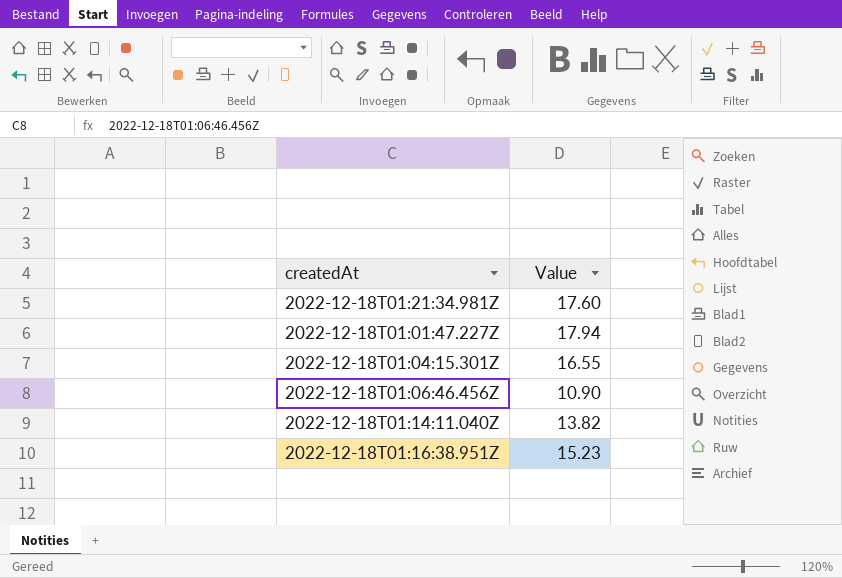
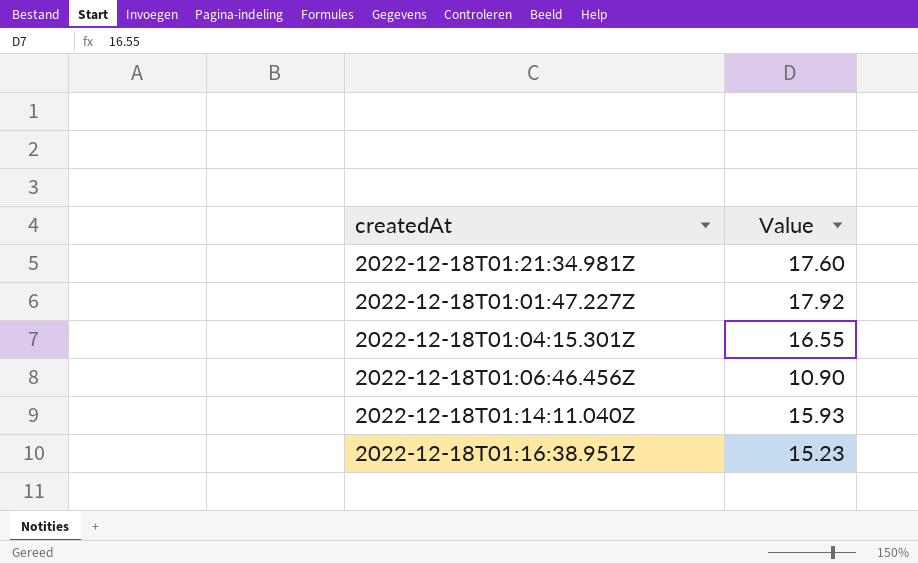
2022-12-18T01:01:47.227Z | Value: 17.94 -> 17.92
2022-12-18T01:14:11.040Z | Value: 13.82 -> 15.93

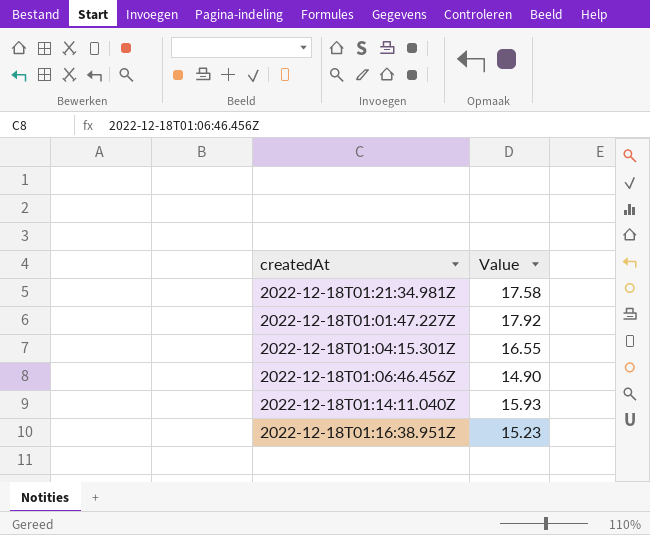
2022-12-18T01:21:34.981Z | Value: 17.60 -> 17.58
2022-12-18T01:06:46.456Z | Value: 10.90 -> 14.90

